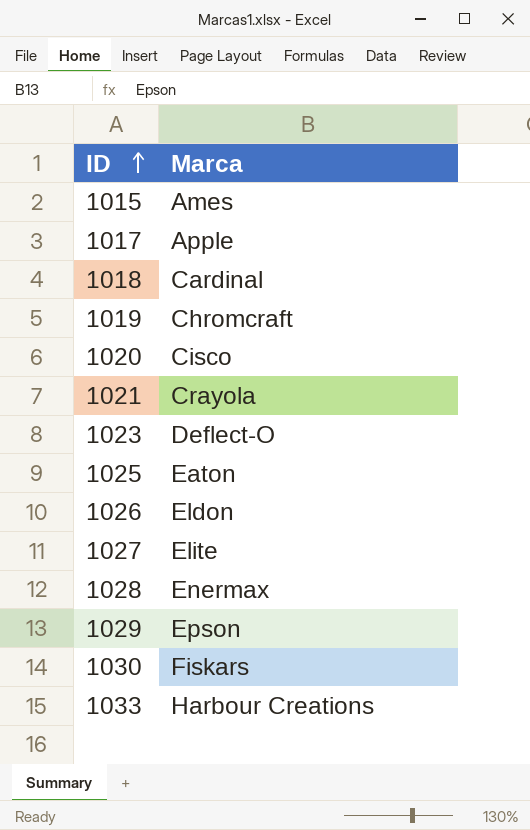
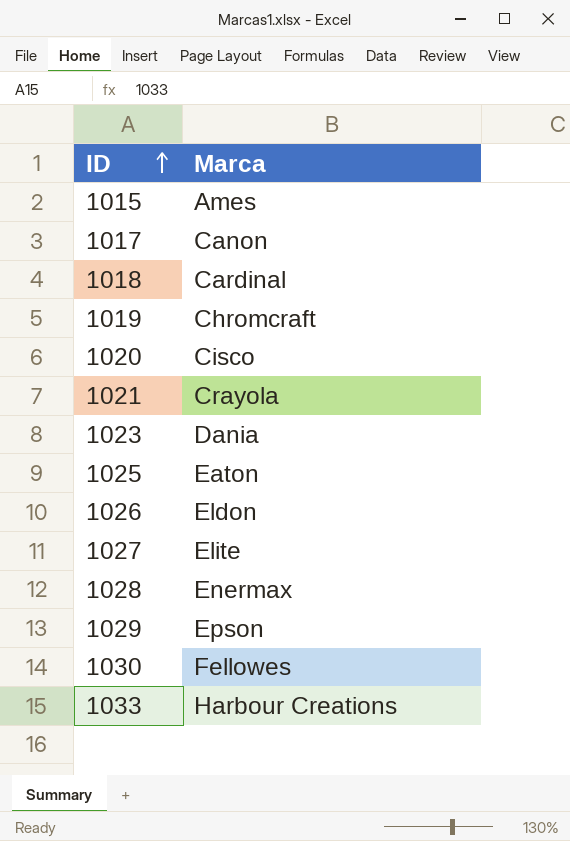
1017 | Marca: Apple -> Canon
1023 | Marca: Deflect-O -> Dania
1030 | Marca: Fiskars -> Fellowes

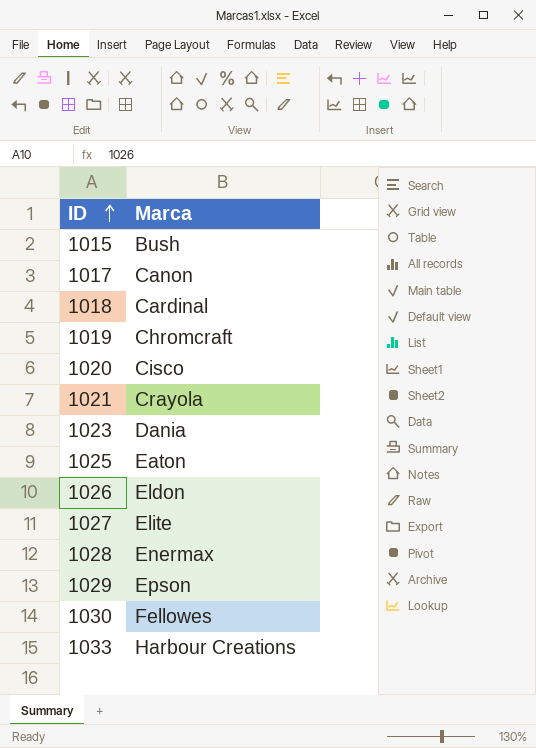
1015 | Marca: Ames -> Bush

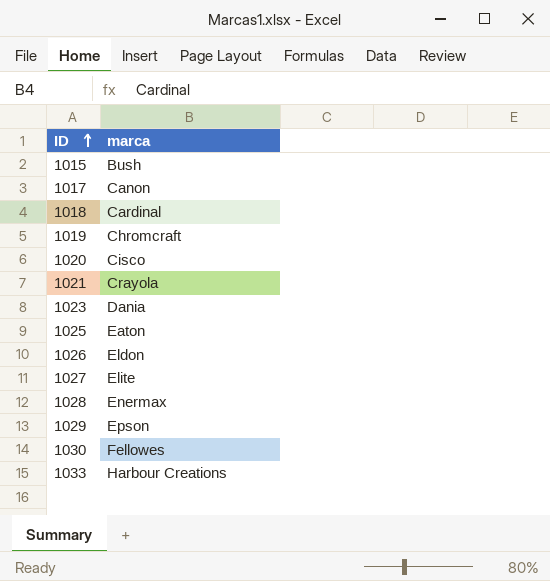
column name: Marca -> marca

